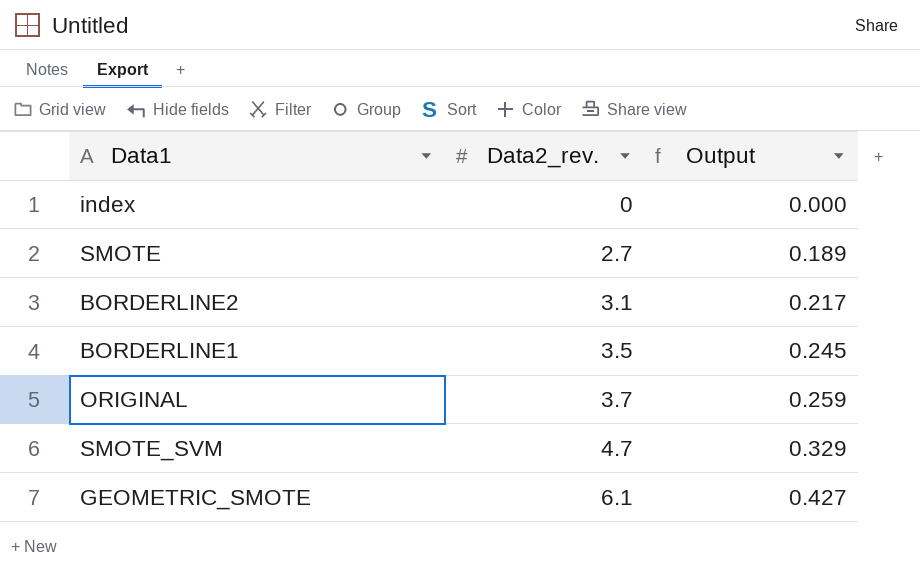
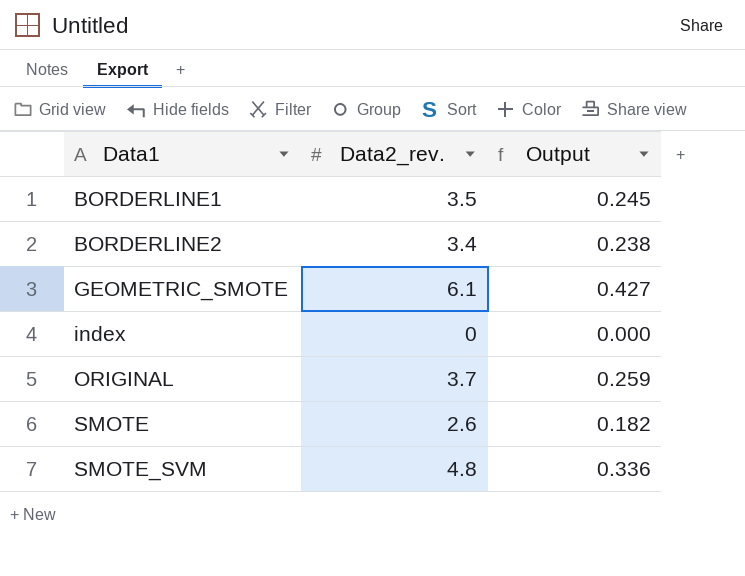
row order: Data2_rev. ascending -> Data1 ascending
BORDERLINE2 | Data2_rev.: 3.1 -> 3.4
BORDERLINE2 | Output: 0.217 -> 0.238
SMOTE | Data2_rev.: 2.7 -> 2.6
SMOTE | Output: 0.189 -> 0.182
SMOTE_SVM | Data2_rev.: 4.7 -> 4.8
SMOTE_SVM | Output: 0.329 -> 0.336

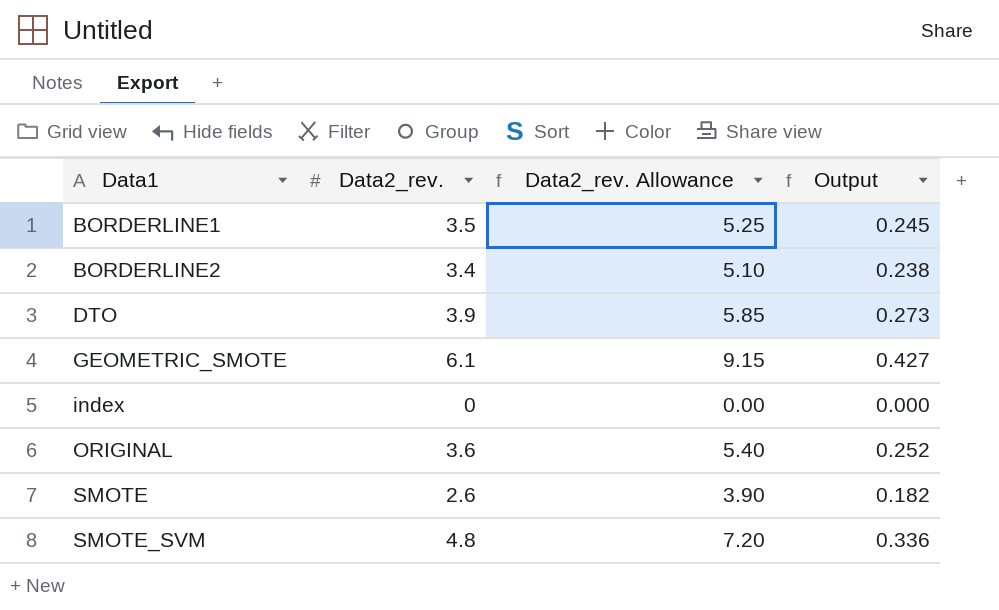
column Data2_rev. Allowance | formula: none -> [Data2_rev.] * 1.5
row DTO: none -> 3.9 | 5.85 | 0.273
ORIGINAL | Data2_rev.: 3.7 -> 3.6
ORIGINAL | Output: 0.259 -> 0.252

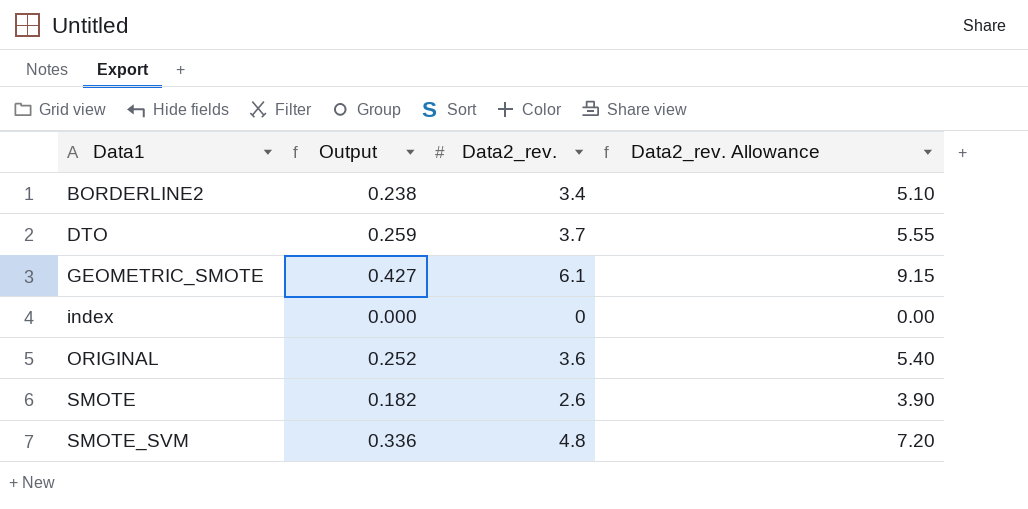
column Output | position: 4 -> 2
row BORDERLINE1: 3.5 | 5.25 | 0.245 -> none
DTO | Output: 0.273 -> 0.259
DTO | Data2_rev.: 3.9 -> 3.7
DTO | Data2_rev. Allowance: 5.85 -> 5.55

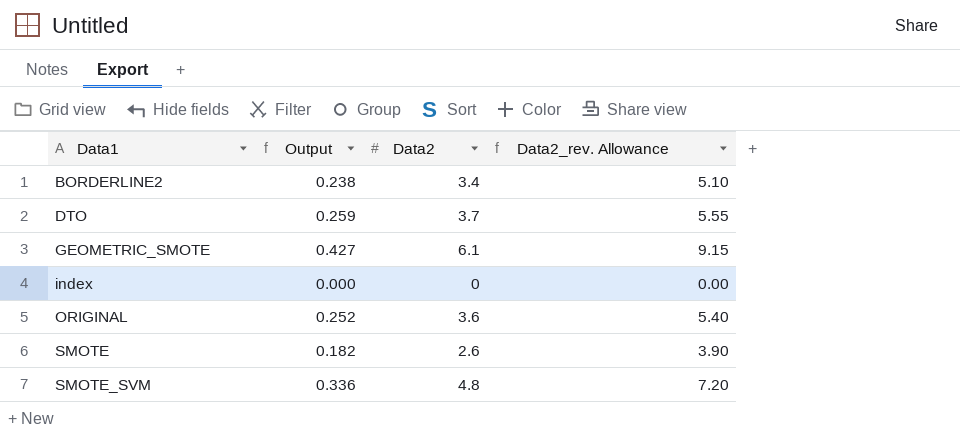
column name: Data2_rev. -> Data2

